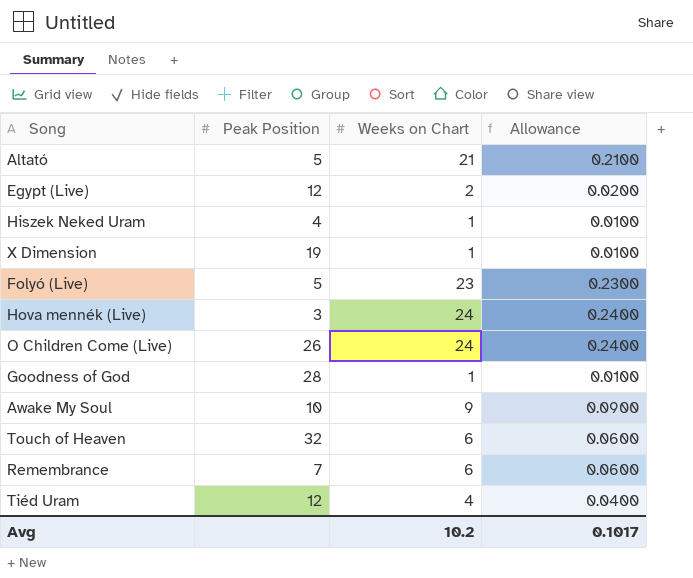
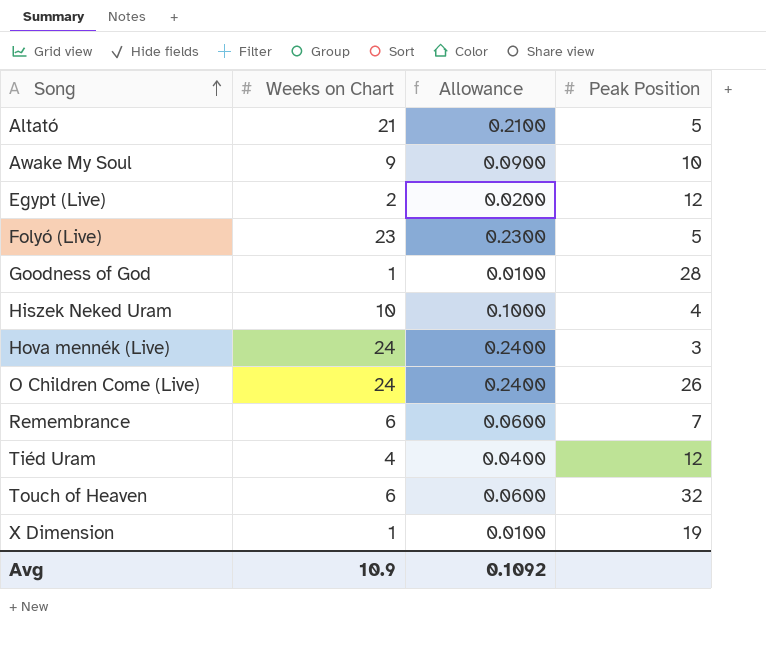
row order: none -> Song ascending
column Peak Position | position: 2 -> 4
Hiszek Neked Uram | Weeks on Chart: 1 -> 10
Hiszek Neked Uram | Allowance: 0.0100 -> 0.1000
Avg | Weeks on Chart: 10.2 -> 10.9
Avg | Allowance: 0.1017 -> 0.1092

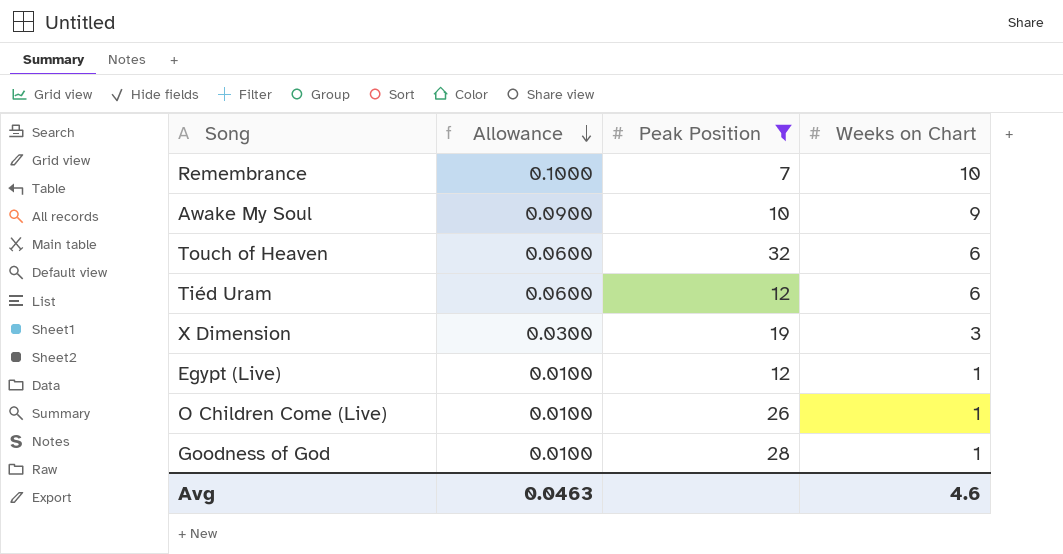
filter: none -> Peak Position >= 7
row order: Song ascending -> Allowance descending
column Weeks on Chart | position: 2 -> 4
Remembrance | Allowance: 0.0600 -> 0.1000
Remembrance | Weeks on Chart: 6 -> 10
Tiéd Uram | Allowance: 0.0400 -> 0.0600
Tiéd Uram | Weeks on Chart: 4 -> 6
X Dimension | Allowance: 0.0100 -> 0.0300
X Dimension | Weeks on Chart: 1 -> 3
Egypt (Live) | Allowance: 0.0200 -> 0.0100
Egypt (Live) | Weeks on Chart: 2 -> 1
O Children Come (Live) | Allowance: 0.2400 -> 0.0100
O Children Come (Live) | Weeks on Chart: 24 -> 1
Avg | Allowance: 0.1092 -> 0.0463
Avg | Weeks on Chart: 10.9 -> 4.6

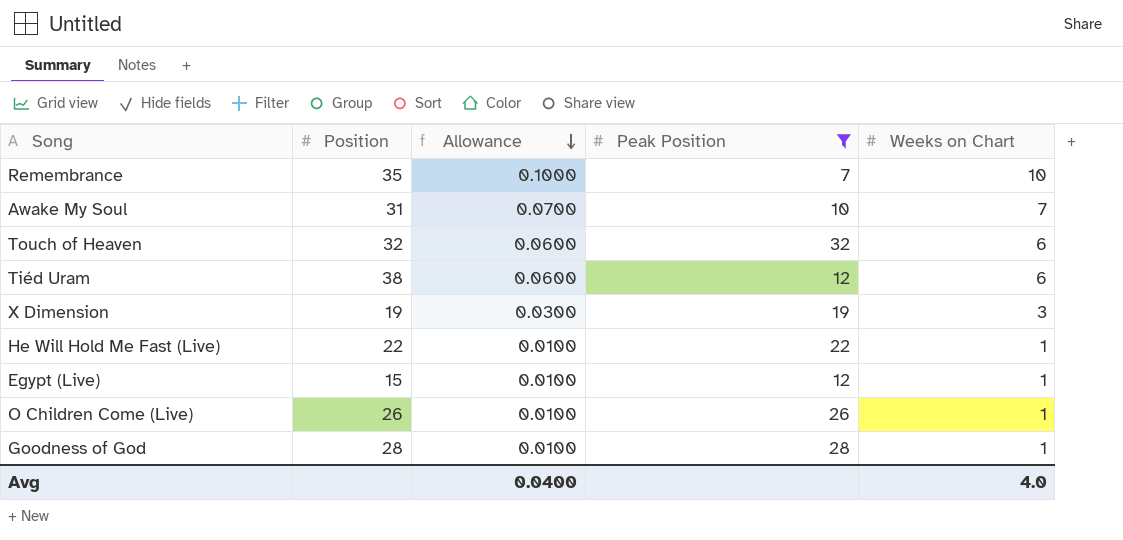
column Position | position: none -> 2
Awake My Soul | Allowance: 0.0900 -> 0.0700
Awake My Soul | Weeks on Chart: 9 -> 7
row He Will Hold Me Fast (Live): none -> 22 | 0.0100 | 22 | 1
Avg | Allowance: 0.0463 -> 0.0400
Avg | Weeks on Chart: 4.6 -> 4.0

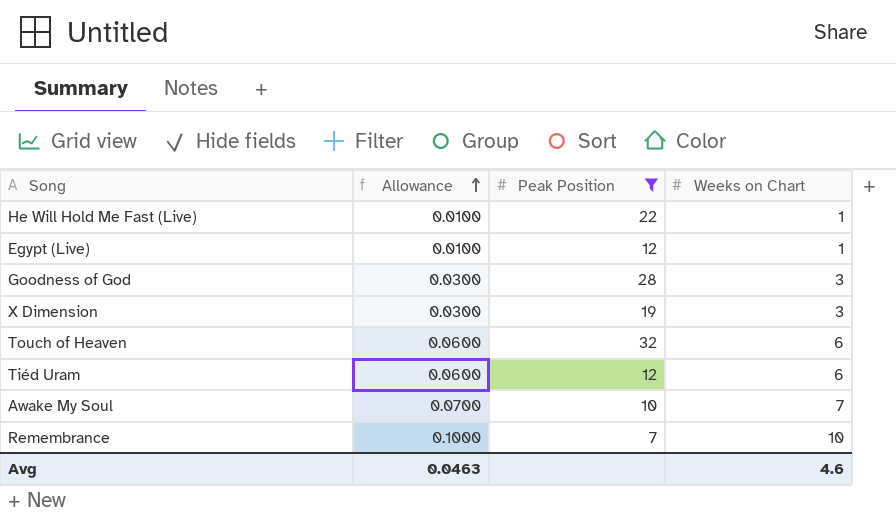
row order: Allowance descending -> Allowance ascending
column Position | position: 2 -> none
row O Children Come (Live): 26 | 0.0100 | 26 | 1 -> none
Goodness of God | Allowance: 0.0100 -> 0.0300
Goodness of God | Weeks on Chart: 1 -> 3
Avg | Allowance: 0.0400 -> 0.0463
Avg | Weeks on Chart: 4.0 -> 4.6

